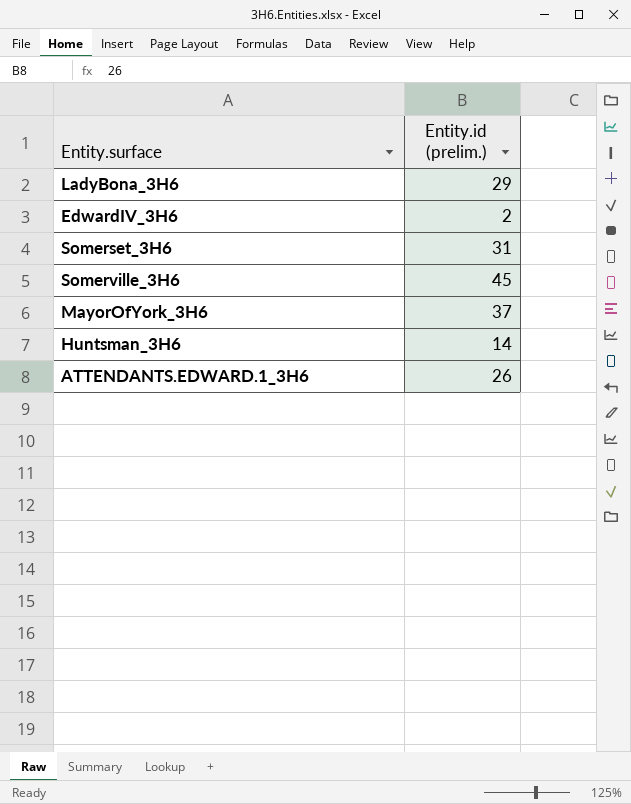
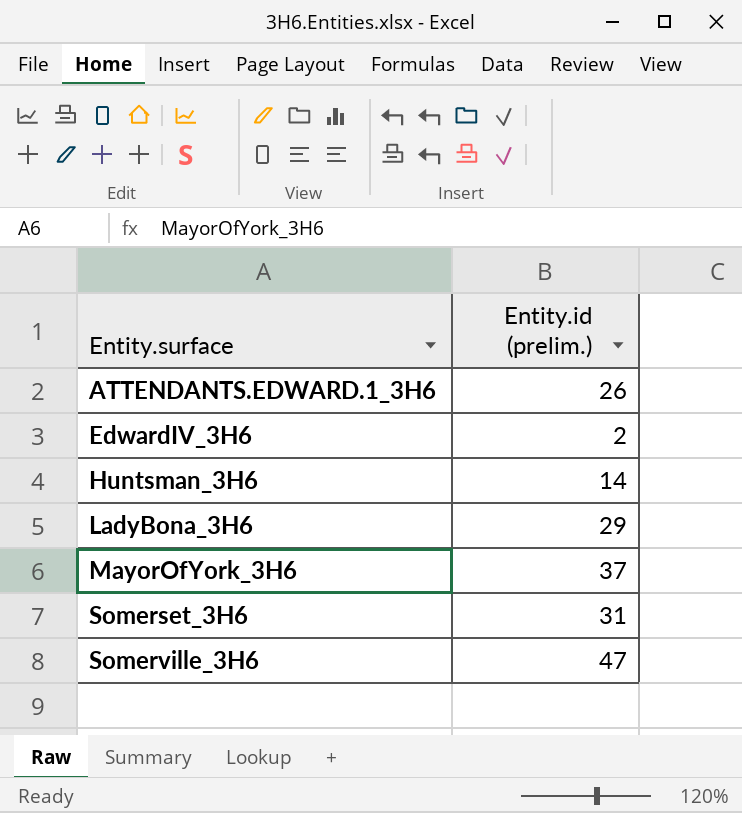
row order: none -> Entity.surface ascending
Somerville_3H6 | Entity.id (prelim.): 45 -> 47

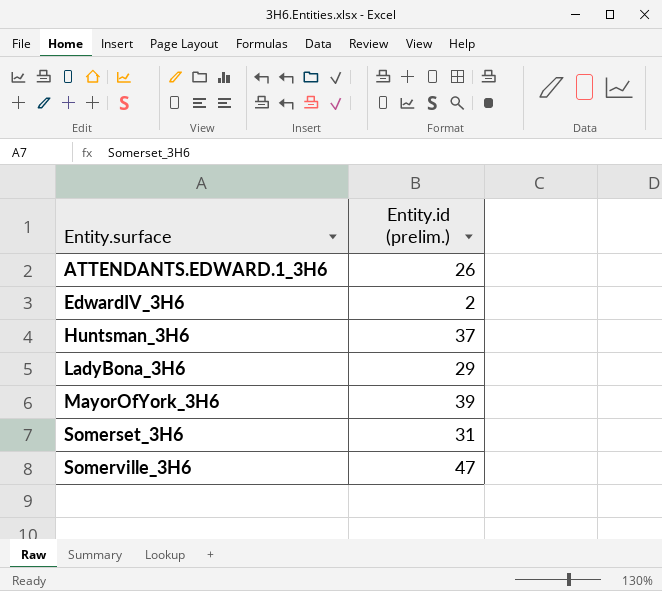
Huntsman_3H6 | Entity.id (prelim.): 14 -> 37
MayorOfYork_3H6 | Entity.id (prelim.): 37 -> 39

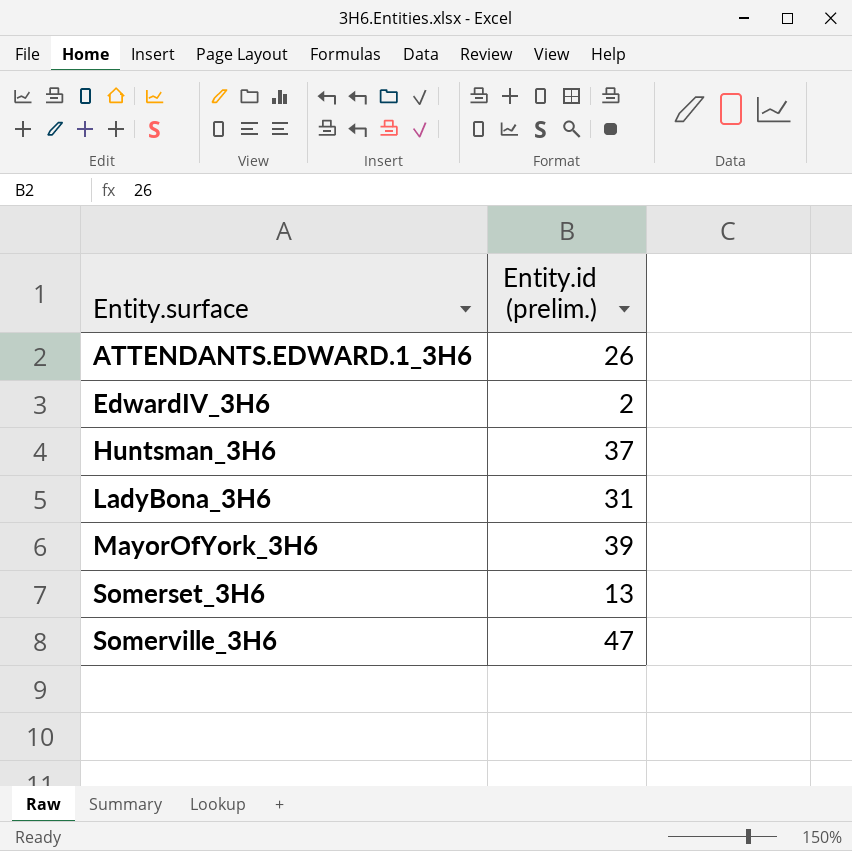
LadyBona_3H6 | Entity.id (prelim.): 29 -> 31
Somerset_3H6 | Entity.id (prelim.): 31 -> 13

